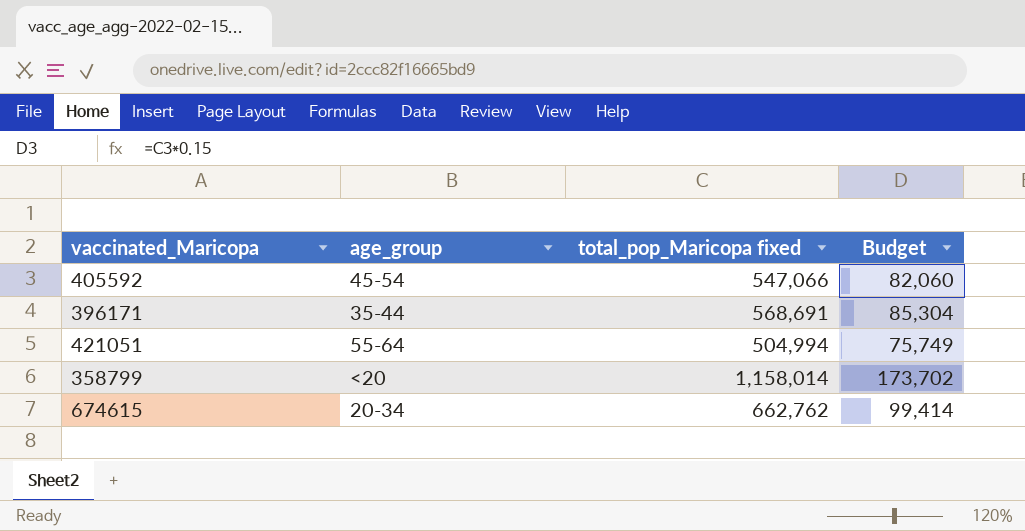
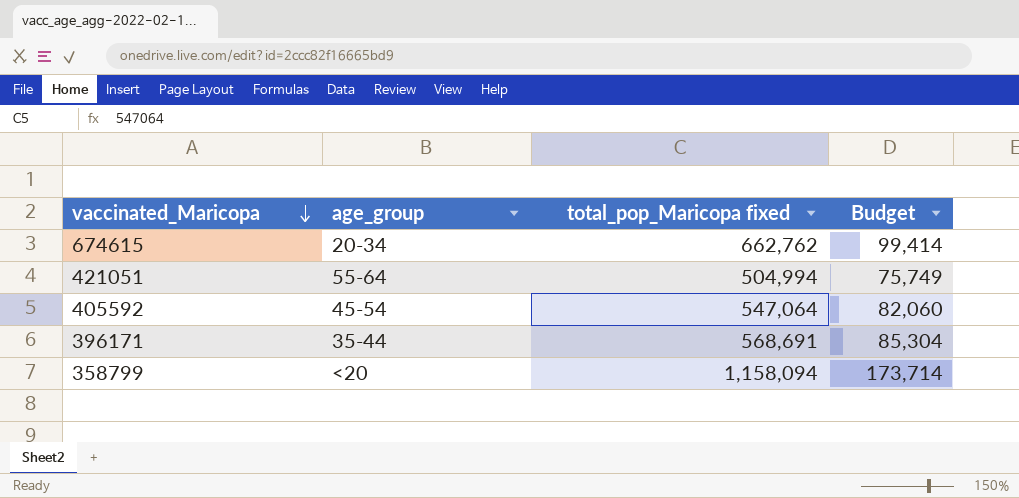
row order: none -> vaccinated_Maricopa descending
405592 | total_pop_Maricopa fixed: 547,066 -> 547,064
358799 | total_pop_Maricopa fixed: 1,158,014 -> 1,158,094
358799 | Budget: 173,702 -> 173,714

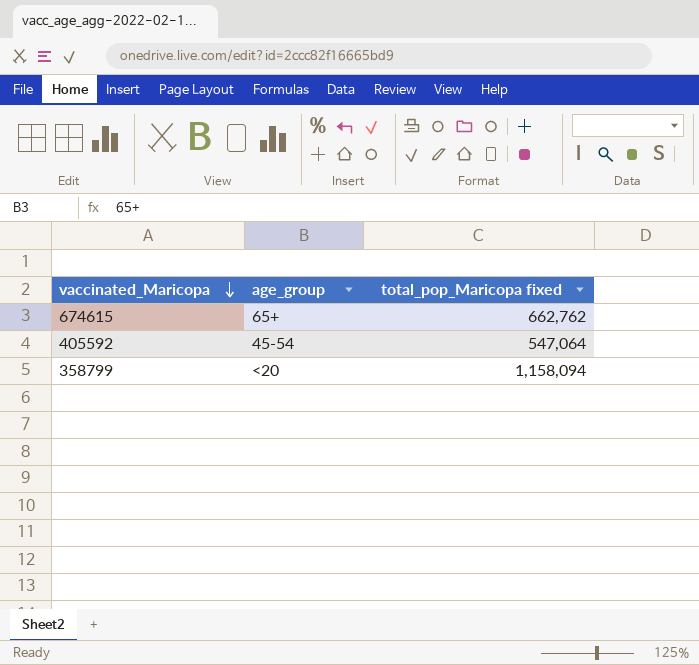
column Budget | formula: [total_pop_Maricopa fixed] * 0.15 -> none
row 421051: 55-64 | 504,994 | 75,749 -> none
row 396171: 35-44 | 568,691 | 85,304 -> none
674615 | age_group: 20-34 -> 65+

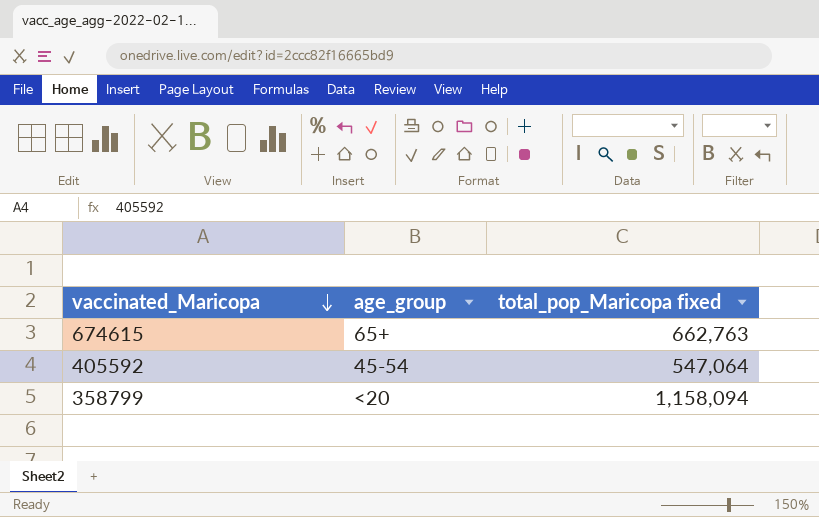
674615 | total_pop_Maricopa fixed: 662,762 -> 662,763

